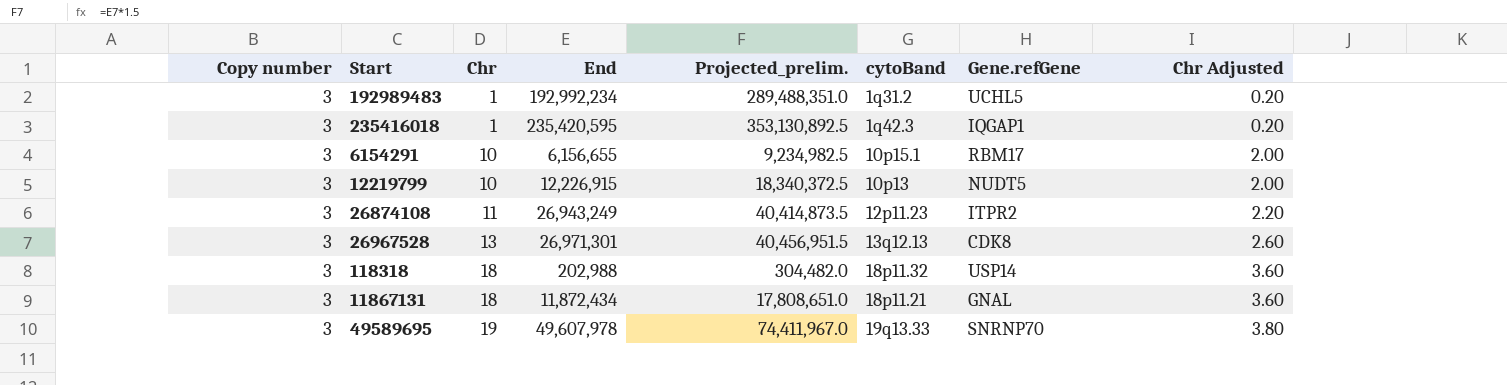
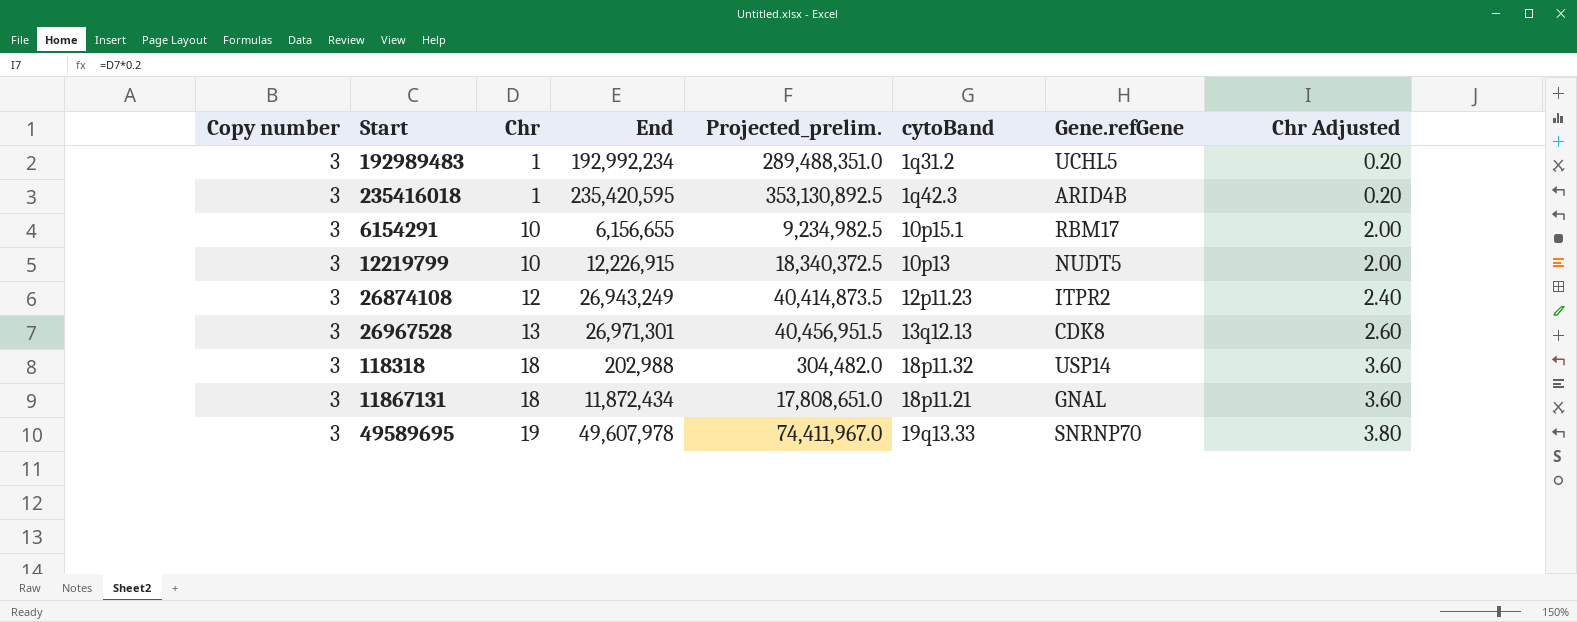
235416018 | Gene.refGene: IQGAP1 -> ARID4B
26874108 | Chr: 11 -> 12
26874108 | Chr Adjusted: 2.20 -> 2.40

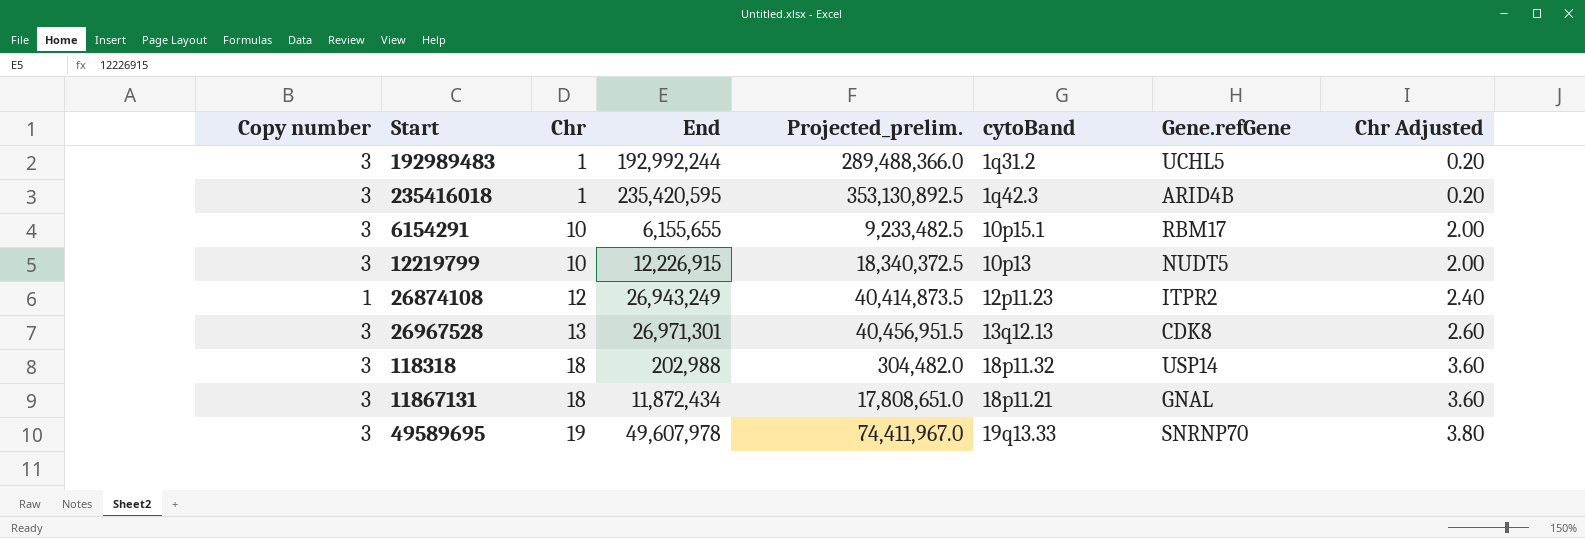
192989483 | End: 192,992,234 -> 192,992,244
192989483 | Projected_prelim.: 289,488,351.0 -> 289,488,366.0
6154291 | End: 6,156,655 -> 6,155,655
6154291 | Projected_prelim.: 9,234,982.5 -> 9,233,482.5
26874108 | Copy number: 3 -> 1

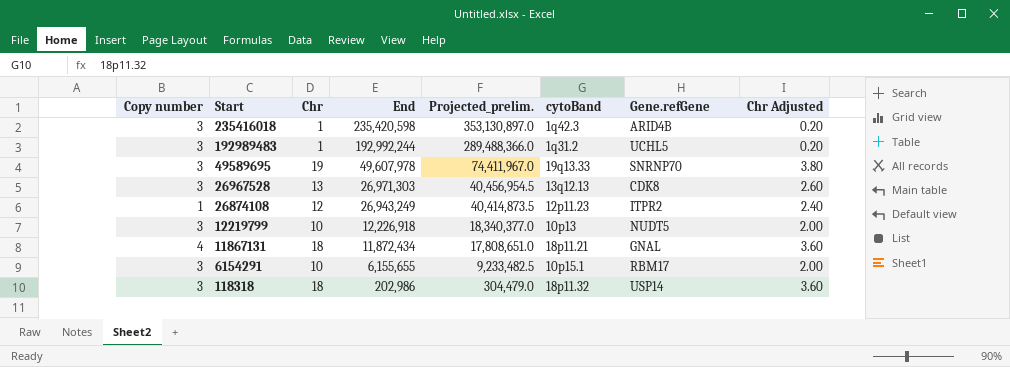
row order: Chr ascending -> Start descending
235416018 | End: 235,420,595 -> 235,420,598
235416018 | Projected_prelim.: 353,130,892.5 -> 353,130,897.0
26967528 | End: 26,971,301 -> 26,971,303
26967528 | Projected_prelim.: 40,456,951.5 -> 40,456,954.5
12219799 | End: 12,226,915 -> 12,226,918
12219799 | Projected_prelim.: 18,340,372.5 -> 18,340,377.0
11867131 | Copy number: 3 -> 4
118318 | End: 202,988 -> 202,986
118318 | Projected_prelim.: 304,482.0 -> 304,479.0

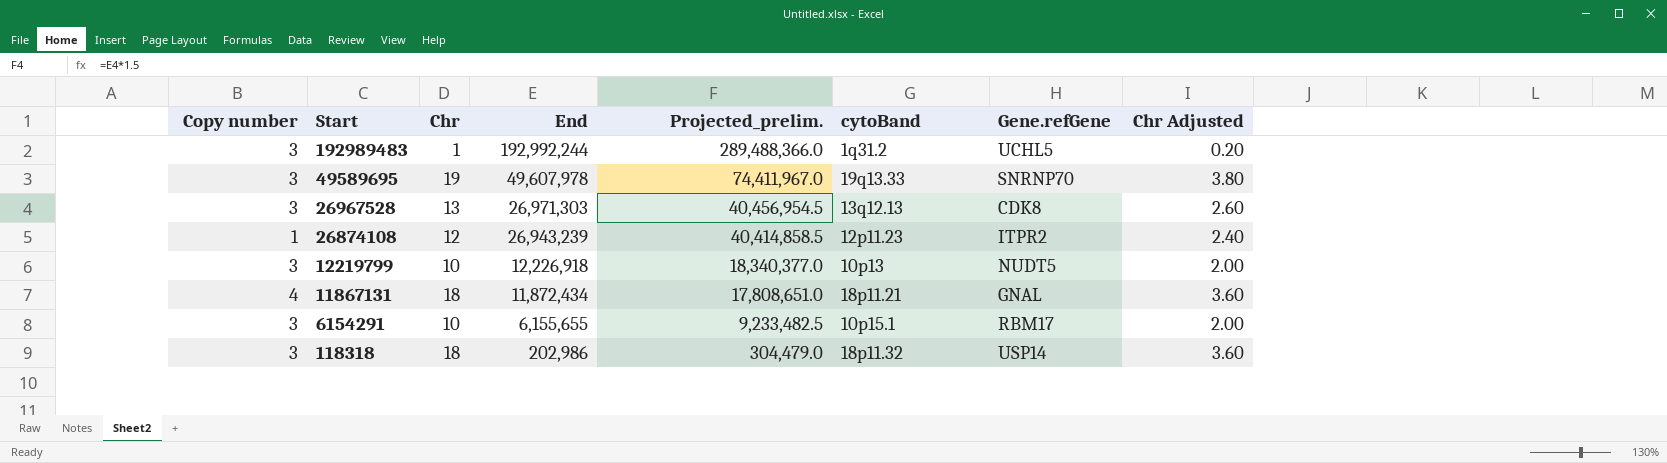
row 235416018: 3 | 1 | 235,420,598 | 353,130,897.0 | 1q42.3 | ARID4B | 0.20 -> none
26874108 | End: 26,943,249 -> 26,943,239
26874108 | Projected_prelim.: 40,414,873.5 -> 40,414,858.5

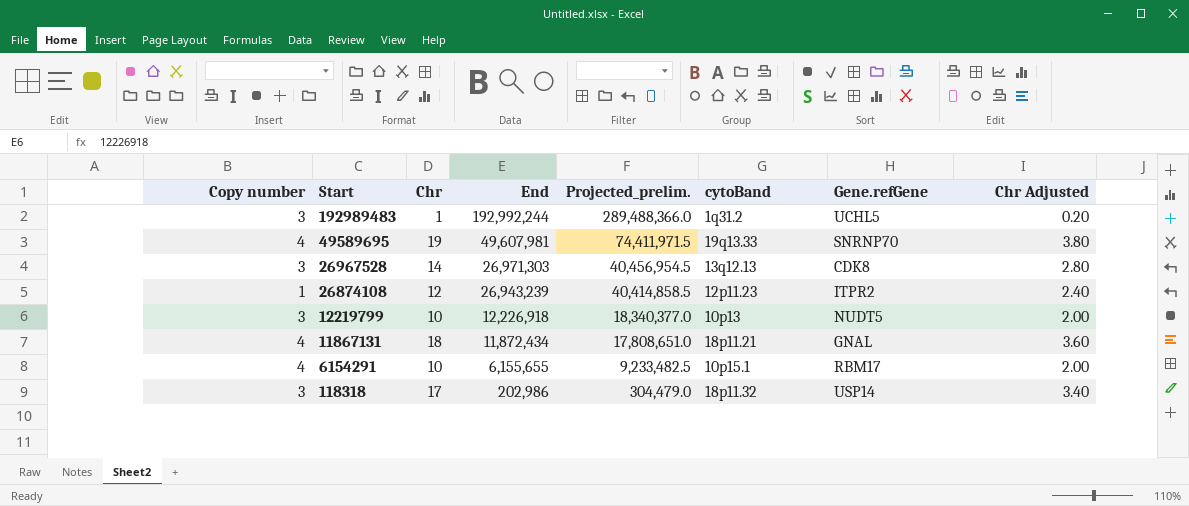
49589695 | Copy number: 3 -> 4
49589695 | End: 49,607,978 -> 49,607,981
49589695 | Projected_prelim.: 74,411,967.0 -> 74,411,971.5
26967528 | Chr: 13 -> 14
26967528 | Chr Adjusted: 2.60 -> 2.80
6154291 | Copy number: 3 -> 4
118318 | Chr: 18 -> 17
118318 | Chr Adjusted: 3.60 -> 3.40

